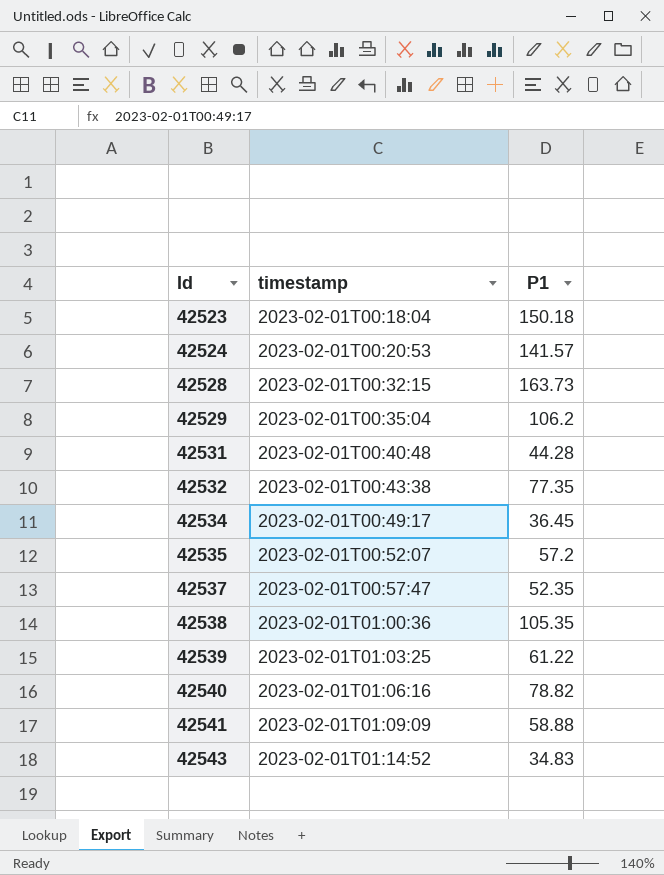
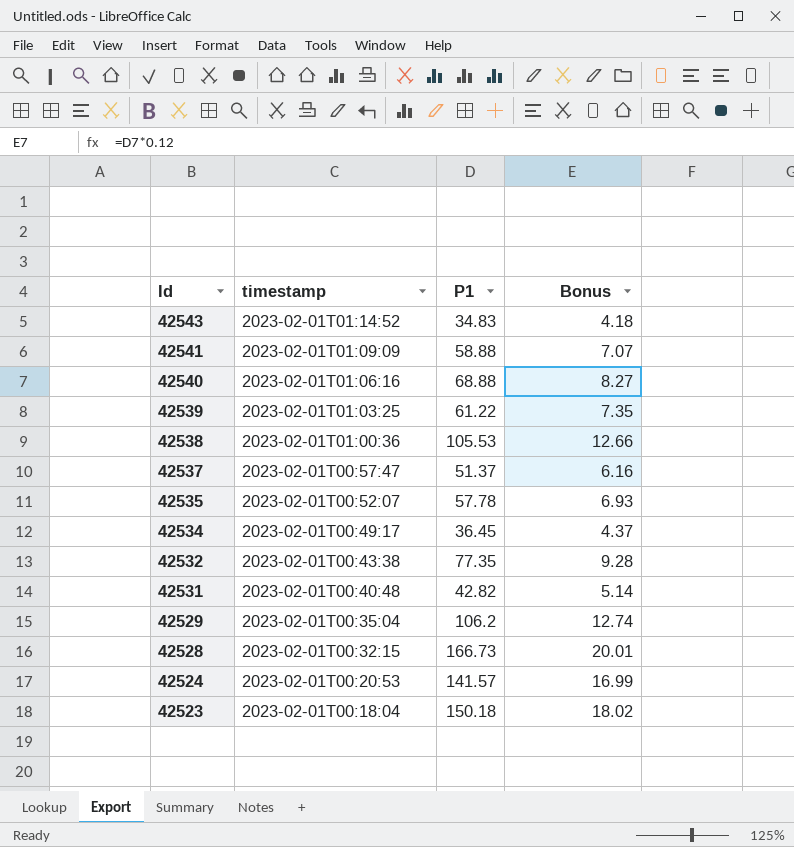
row order: Id ascending -> Id descending
column Bonus | formula: none -> [P1] * 0.12
42540 | P1: 78.82 -> 68.88
42538 | P1: 105.35 -> 105.53
42537 | P1: 52.35 -> 51.37
42535 | P1: 57.2 -> 57.78
42531 | P1: 44.28 -> 42.82
42528 | P1: 163.73 -> 166.73

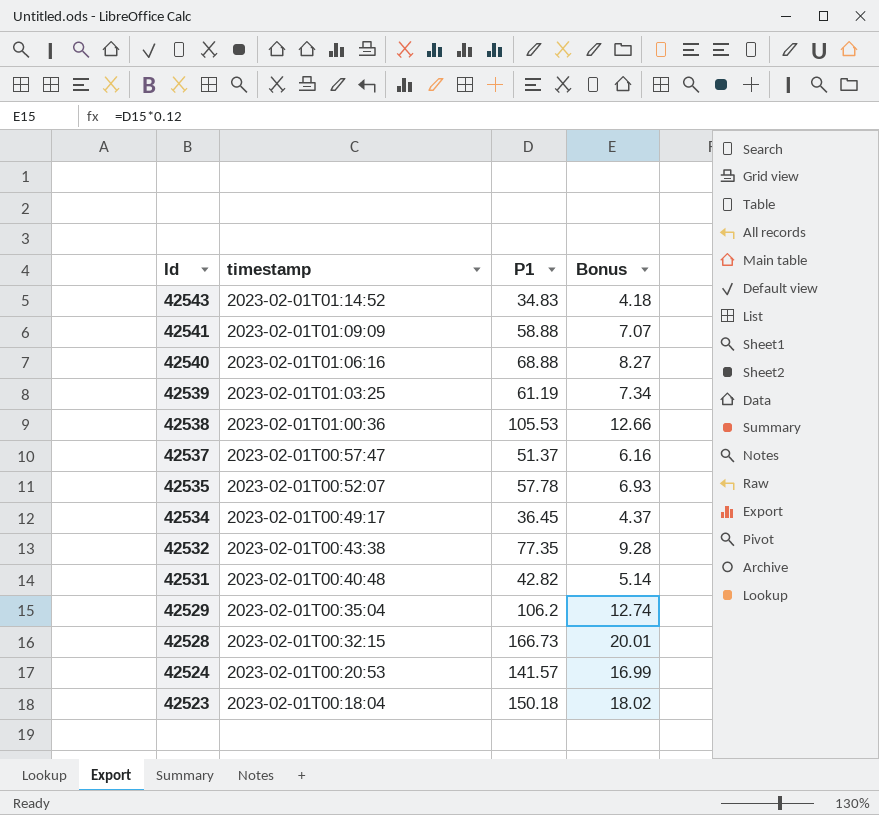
42539 | P1: 61.22 -> 61.19
42539 | Bonus: 7.35 -> 7.34

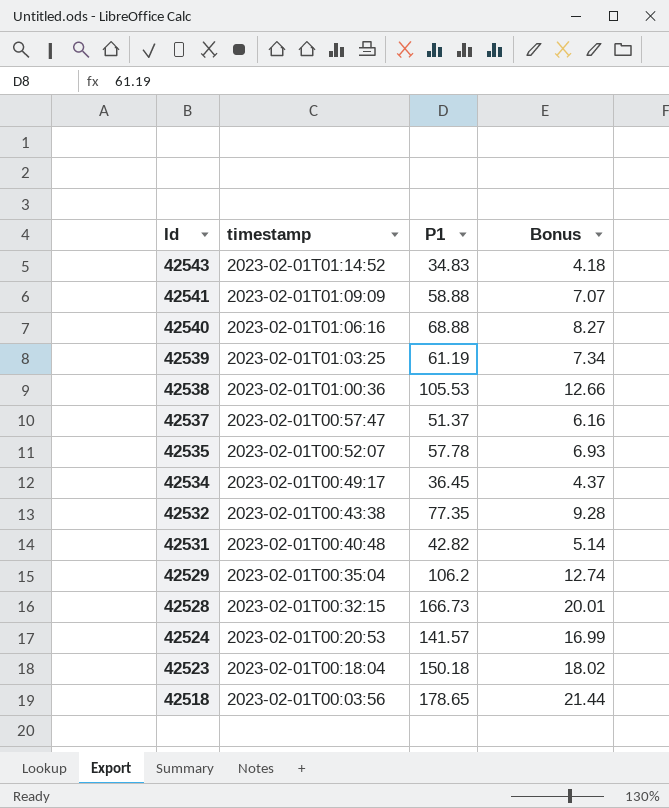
row 42518: none -> 2023-02-01T00:03:56 | 178.65 | 21.44

